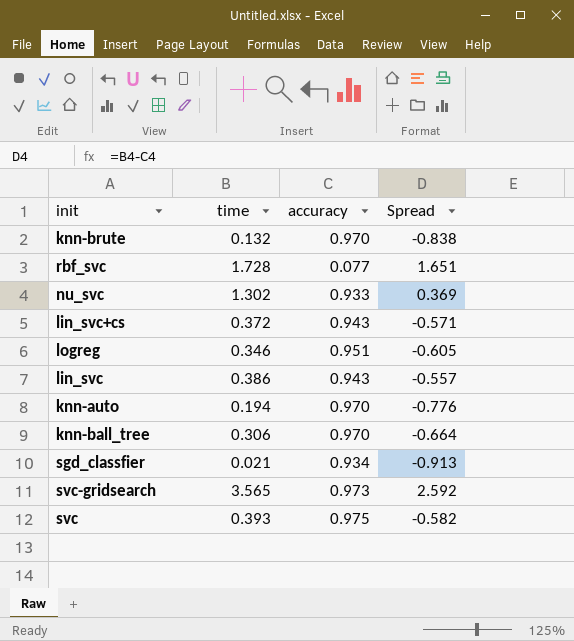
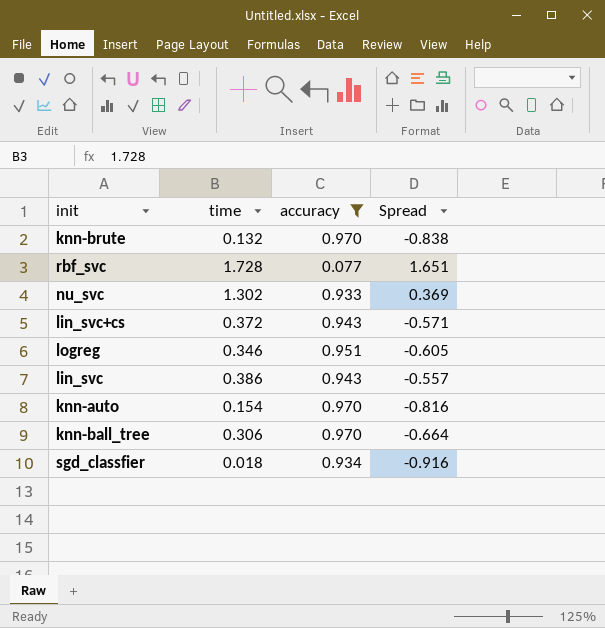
filter: none -> accuracy <= 0.970
knn-auto | time: 0.194 -> 0.154
knn-auto | Spread: -0.776 -> -0.816
sgd_classfier | time: 0.021 -> 0.018
sgd_classfier | Spread: -0.913 -> -0.916

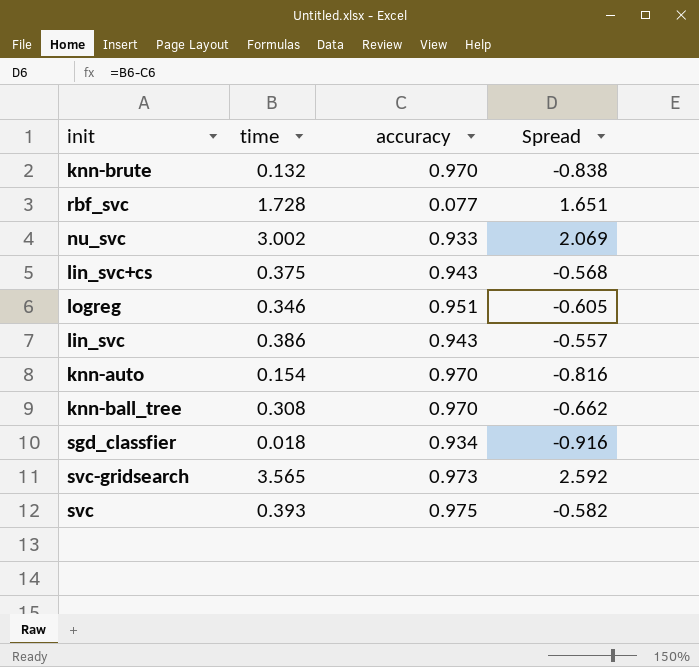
filter: accuracy <= 0.970 -> none
nu_svc | time: 1.302 -> 3.002
nu_svc | Spread: 0.369 -> 2.069
lin_svc+cs | time: 0.372 -> 0.375
lin_svc+cs | Spread: -0.571 -> -0.568
knn-ball_tree | time: 0.306 -> 0.308
knn-ball_tree | Spread: -0.664 -> -0.662

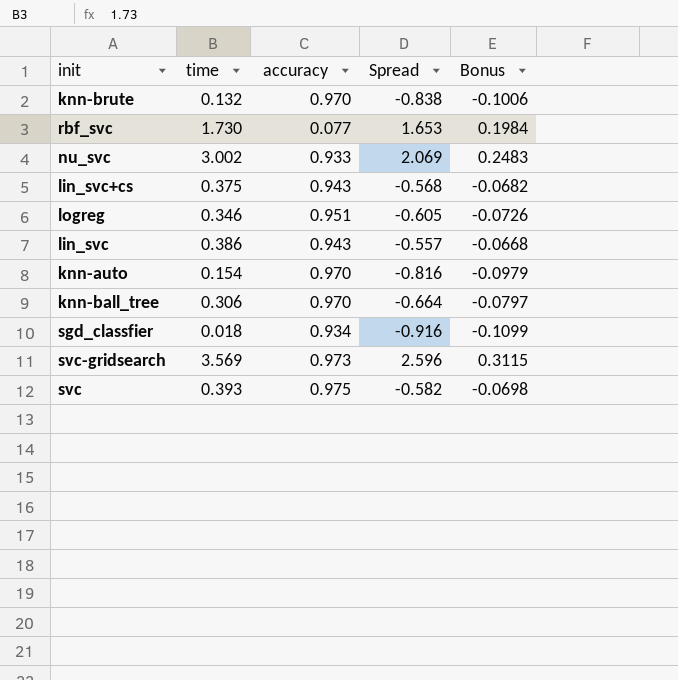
column Bonus | formula: none -> [Spread] * 0.12
rbf_svc | time: 1.728 -> 1.730
rbf_svc | Spread: 1.651 -> 1.653
knn-ball_tree | time: 0.308 -> 0.306
knn-ball_tree | Spread: -0.662 -> -0.664
svc-gridsearch | time: 3.565 -> 3.569
svc-gridsearch | Spread: 2.592 -> 2.596

